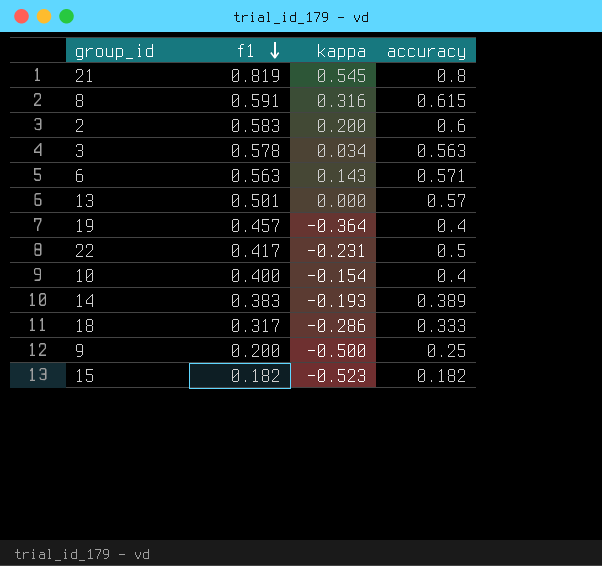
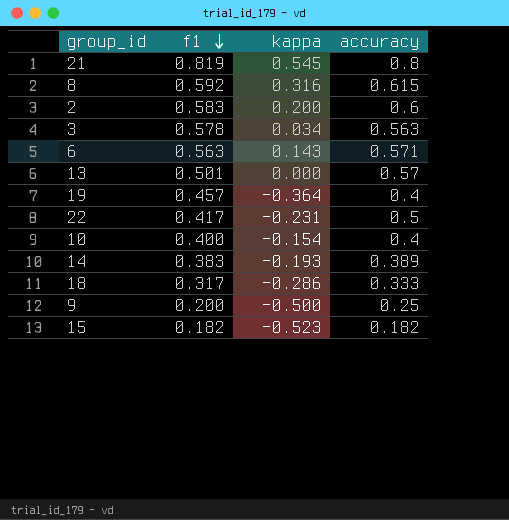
8 | f1: 0.591 -> 0.592

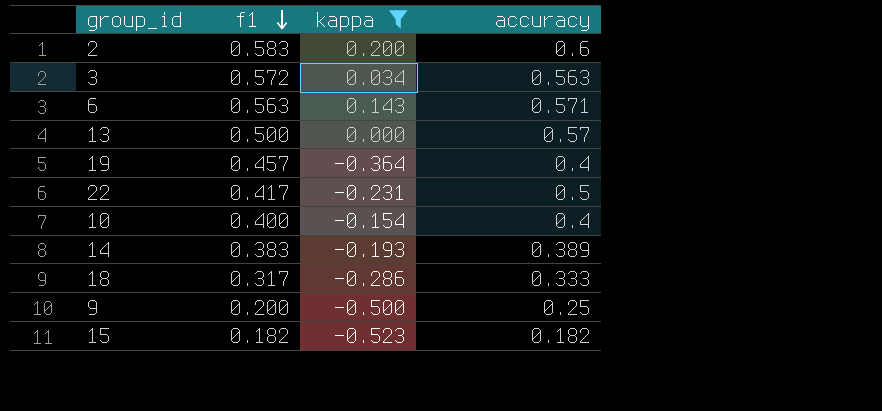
filter: none -> kappa <= 0.200
3 | f1: 0.578 -> 0.572
13 | f1: 0.501 -> 0.500

